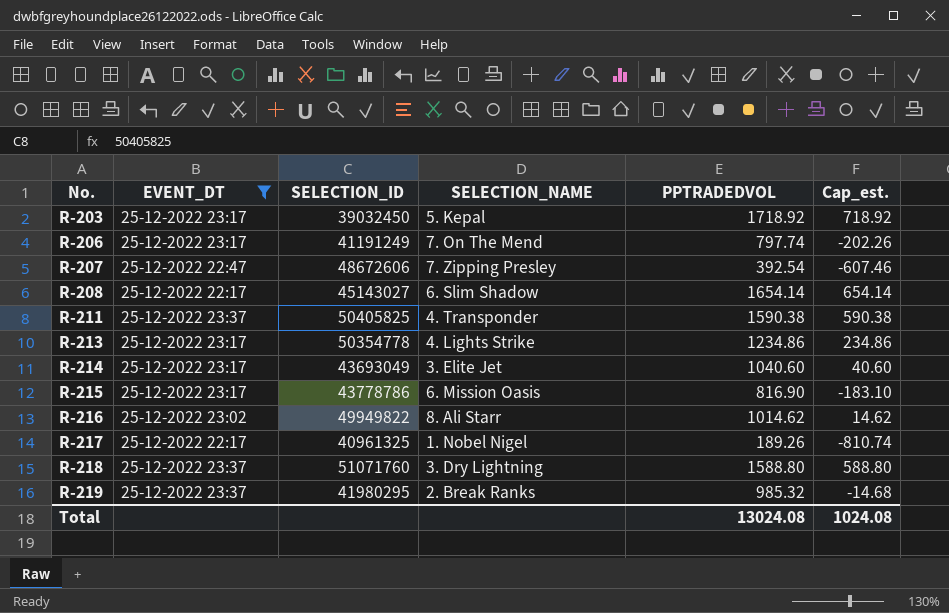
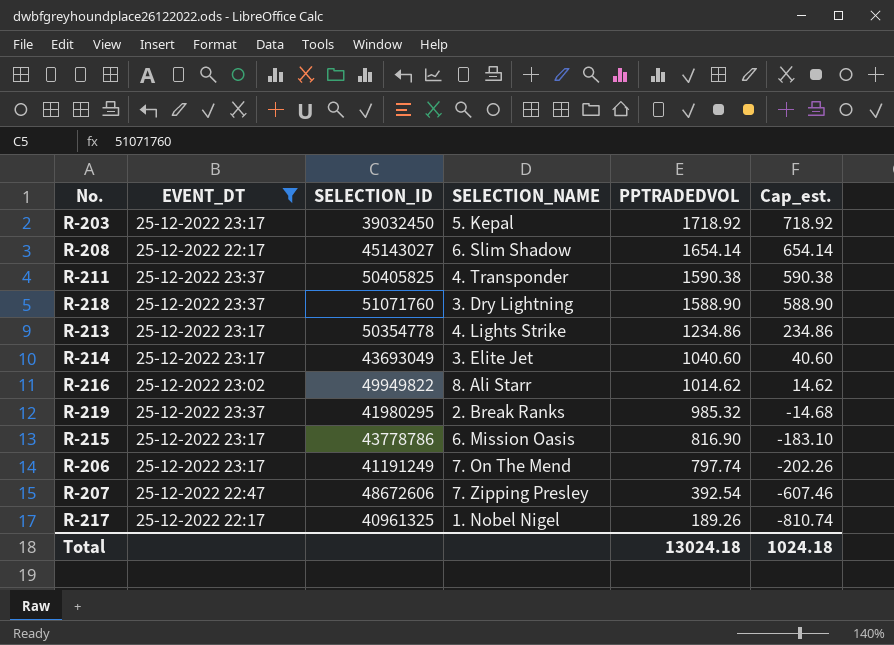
row order: No. ascending -> PPTRADEDVOL descending
R-218 | PPTRADEDVOL: 1588.80 -> 1588.90
R-218 | Cap_est.: 588.80 -> 588.90
Total | PPTRADEDVOL: 13024.08 -> 13024.18
Total | Cap_est.: 1024.08 -> 1024.18

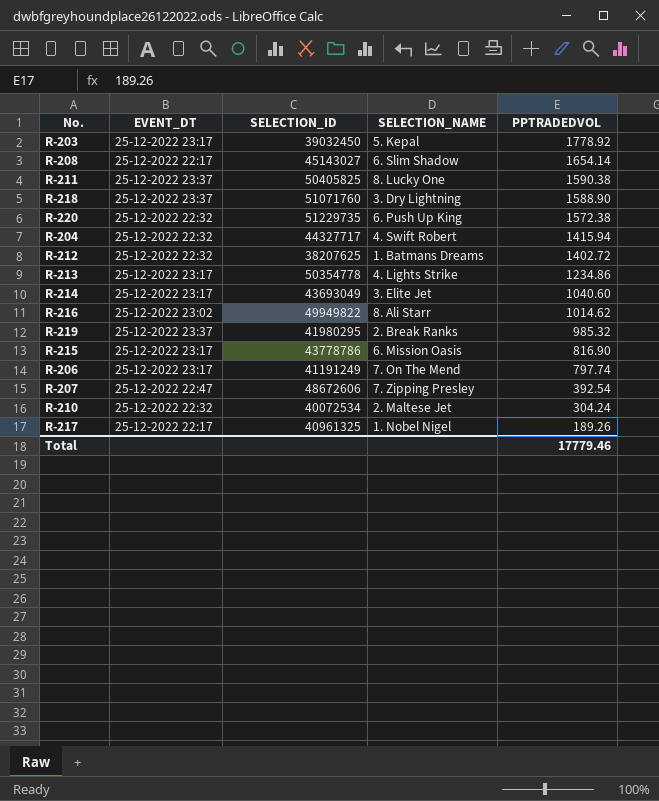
filter: EVENT_DT != 25-12-2022 22:32 -> none
column Cap_est. | formula: [PPTRADEDVOL] - 1000 -> none
R-203 | PPTRADEDVOL: 1718.92 -> 1778.92
R-211 | SELECTION_NAME: 4. Transponder -> 8. Lucky One
Total | PPTRADEDVOL: 13024.18 -> 17779.46

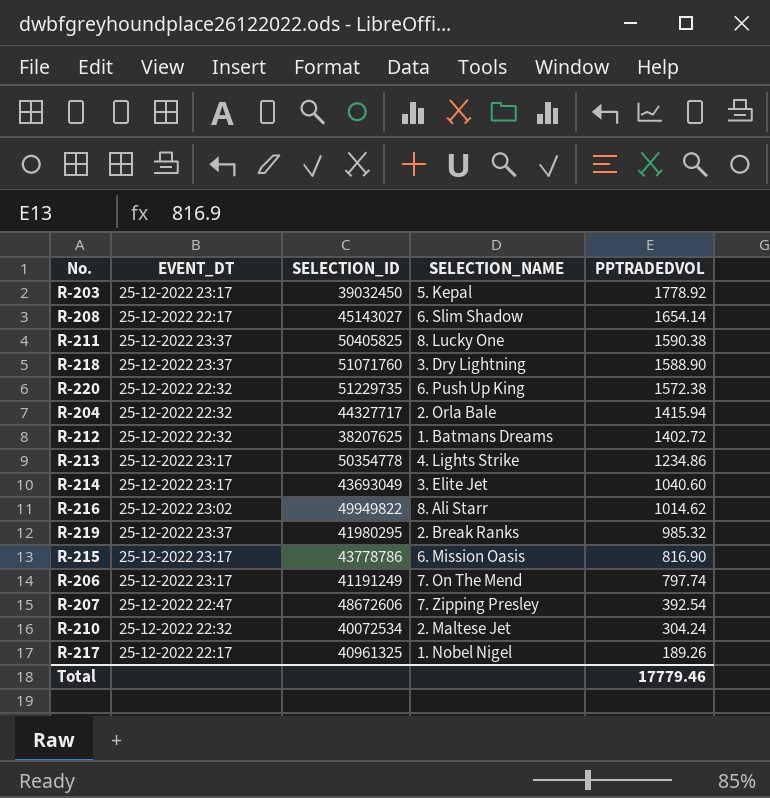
R-204 | SELECTION_NAME: 4. Swift Robert -> 2. Orla Bale

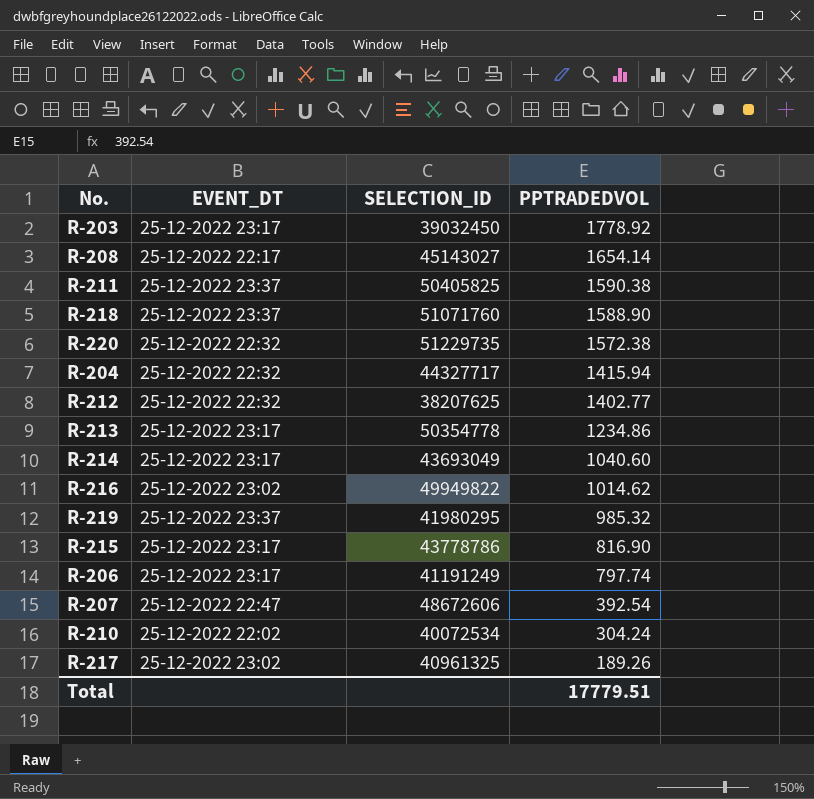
column SELECTION_NAME | position: 4 -> none
R-212 | PPTRADEDVOL: 1402.72 -> 1402.77
R-210 | EVENT_DT: 25-12-2022 22:32 -> 25-12-2022 22:02
R-217 | EVENT_DT: 25-12-2022 22:17 -> 25-12-2022 23:02
Total | PPTRADEDVOL: 17779.46 -> 17779.51

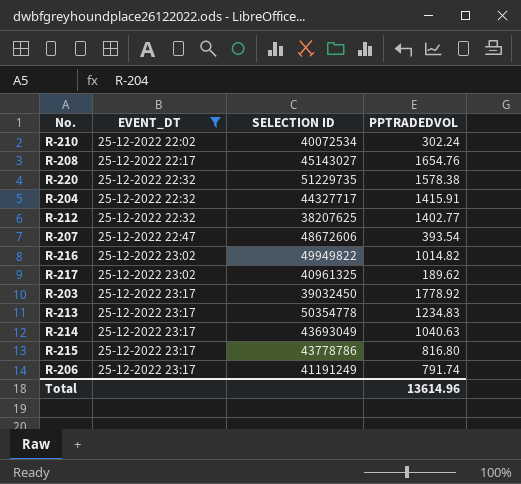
filter: none -> EVENT_DT != 25-12-2022 23:37
row order: PPTRADEDVOL descending -> EVENT_DT ascending
column name: SELECTION_ID -> SELECTION ID
R-210 | PPTRADEDVOL: 304.24 -> 302.24
R-208 | PPTRADEDVOL: 1654.14 -> 1654.76
R-220 | PPTRADEDVOL: 1572.38 -> 1578.38
R-204 | PPTRADEDVOL: 1415.94 -> 1415.91
R-207 | PPTRADEDVOL: 392.54 -> 393.54
R-216 | PPTRADEDVOL: 1014.62 -> 1014.82
R-217 | PPTRADEDVOL: 189.26 -> 189.62
R-213 | PPTRADEDVOL: 1234.86 -> 1234.83
R-214 | PPTRADEDVOL: 1040.60 -> 1040.63
R-215 | PPTRADEDVOL: 816.90 -> 816.80
R-206 | PPTRADEDVOL: 797.74 -> 791.74
Total | PPTRADEDVOL: 17779.51 -> 13614.96

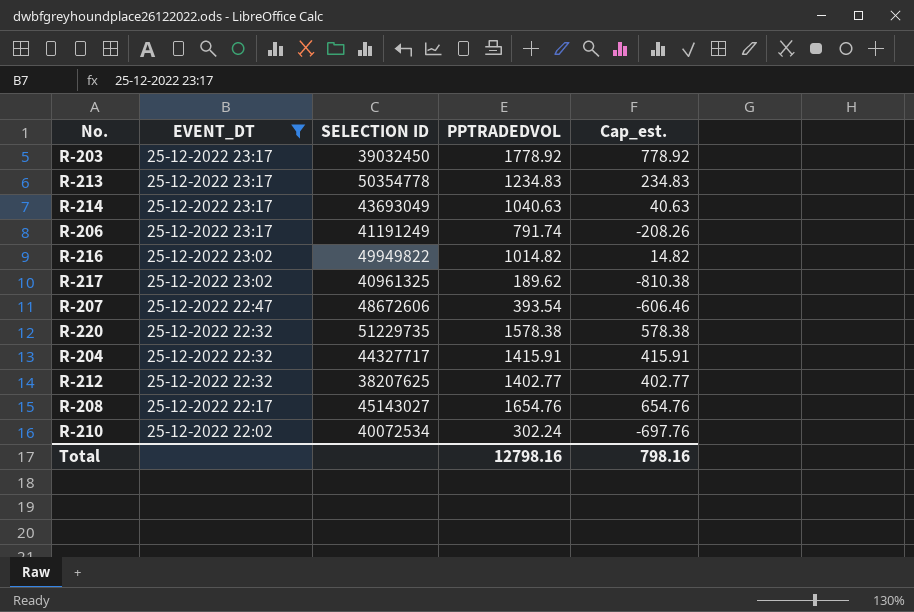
row order: EVENT_DT ascending -> EVENT_DT descending
column Cap_est. | formula: none -> [PPTRADEDVOL] - 1000
row R-215: 25-12-2022 23:17 | 43778786 | 816.80 -> none
Total | PPTRADEDVOL: 13614.96 -> 12798.16

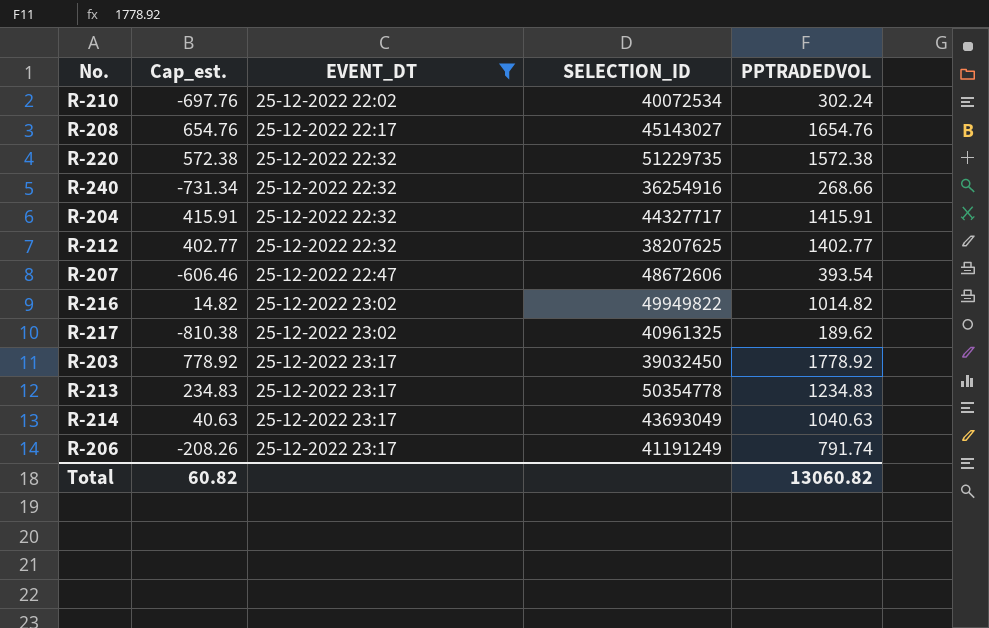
row order: EVENT_DT descending -> EVENT_DT ascending
column Cap_est. | position: 5 -> 2
column name: SELECTION ID -> SELECTION_ID
R-220 | Cap_est.: 578.38 -> 572.38
R-220 | PPTRADEDVOL: 1578.38 -> 1572.38
row R-240: none -> -731.34 | 25-12-2022 22:32 | 36254916 | 268.66
Total | Cap_est.: 798.16 -> 60.82
Total | PPTRADEDVOL: 12798.16 -> 13060.82

